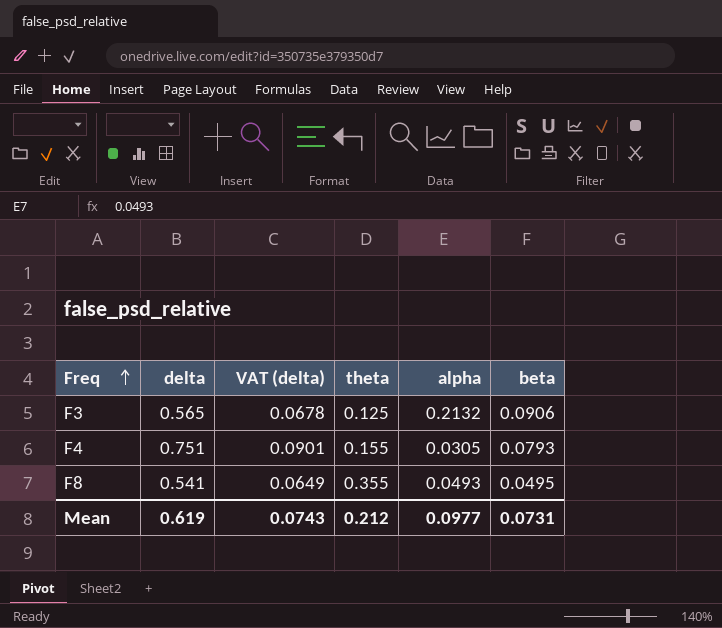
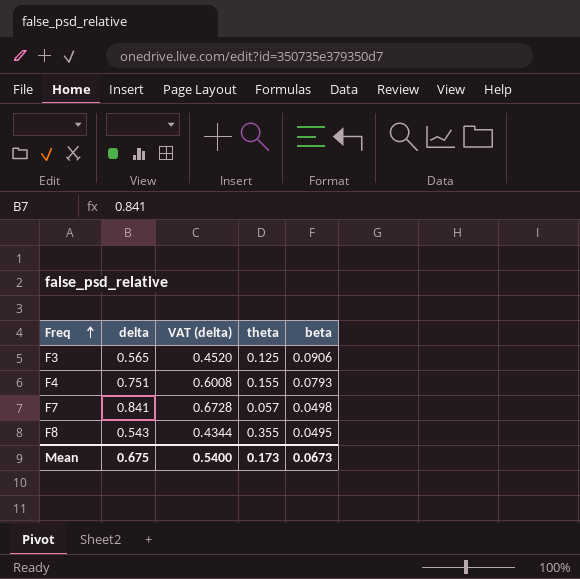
column alpha | position: 5 -> none
column VAT (delta) | formula: [delta] * 0.12 -> [delta] * 0.8
row F7: none -> 0.841 | 0.6728 | 0.057 | 0.0498
F8 | delta: 0.541 -> 0.543
Mean | delta: 0.619 -> 0.675
Mean | VAT (delta): 0.0743 -> 0.5400
Mean | theta: 0.212 -> 0.173
Mean | beta: 0.0731 -> 0.0673

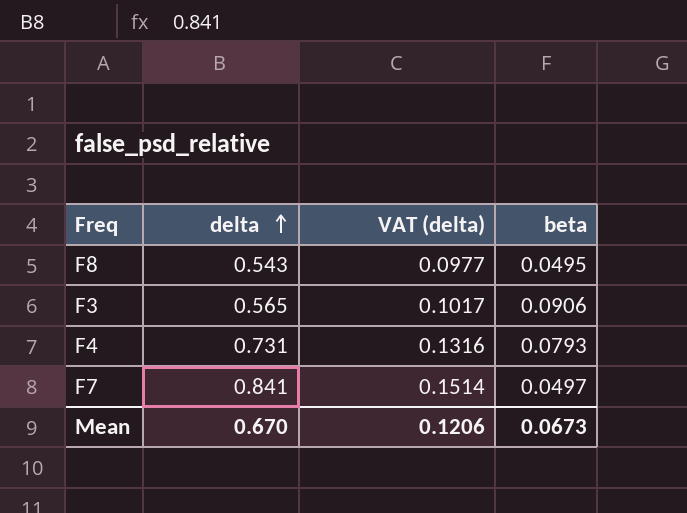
row order: Freq ascending -> delta ascending
column theta | position: 4 -> none
column VAT (delta) | formula: [delta] * 0.8 -> [delta] * 0.18
F4 | delta: 0.751 -> 0.731
F7 | beta: 0.0498 -> 0.0497
Mean | delta: 0.675 -> 0.670
Mean | VAT (delta): 0.5400 -> 0.1206

